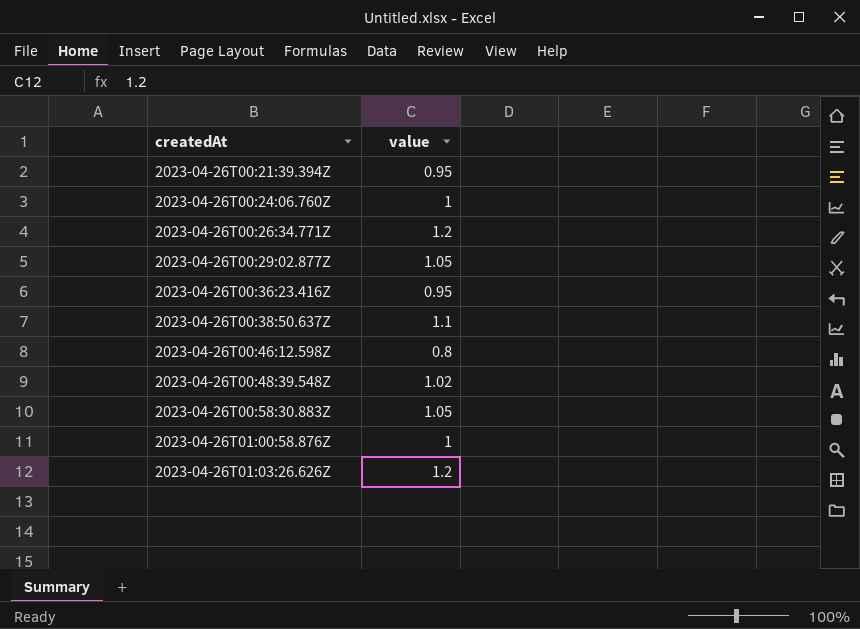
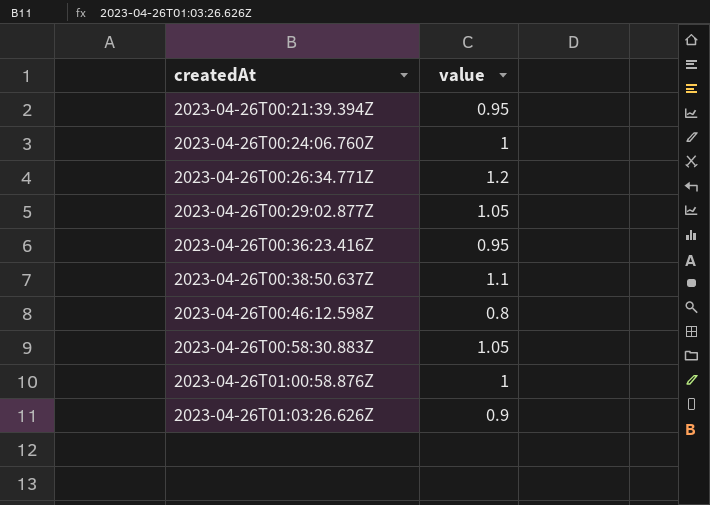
row 2023-04-26T00:48:39.548Z: 1.02 -> none
2023-04-26T01:03:26.626Z | value: 1.2 -> 0.9

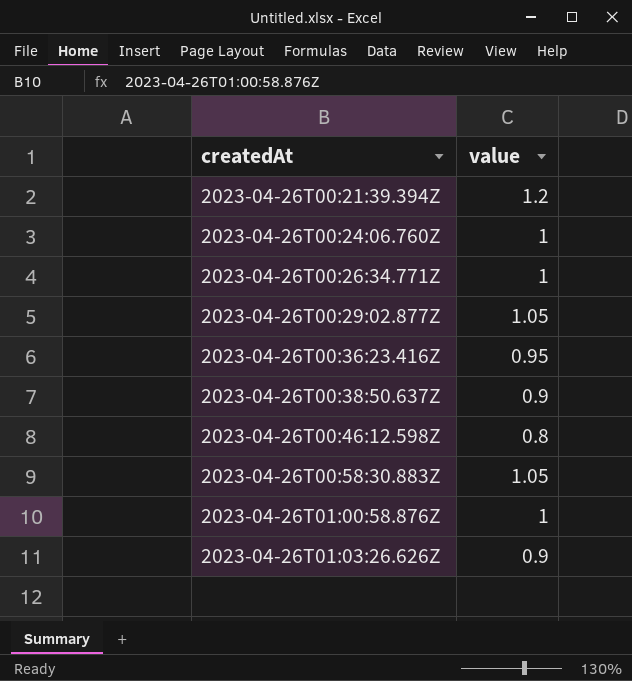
2023-04-26T00:21:39.394Z | value: 0.95 -> 1.2
2023-04-26T00:26:34.771Z | value: 1.2 -> 1
2023-04-26T00:38:50.637Z | value: 1.1 -> 0.9

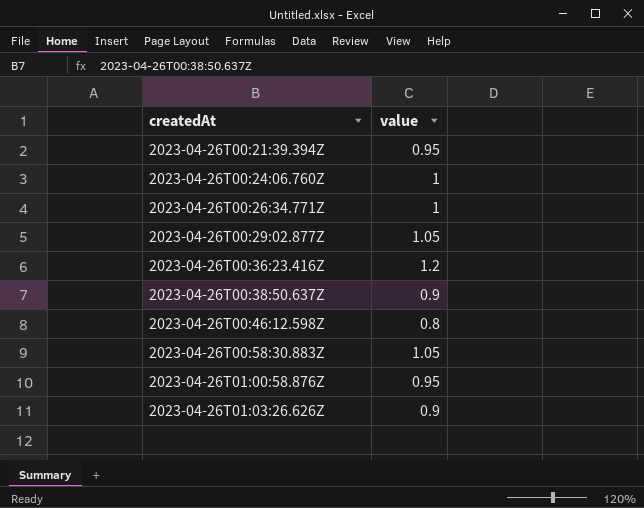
2023-04-26T00:21:39.394Z | value: 1.2 -> 0.95
2023-04-26T00:36:23.416Z | value: 0.95 -> 1.2
2023-04-26T01:00:58.876Z | value: 1 -> 0.95

